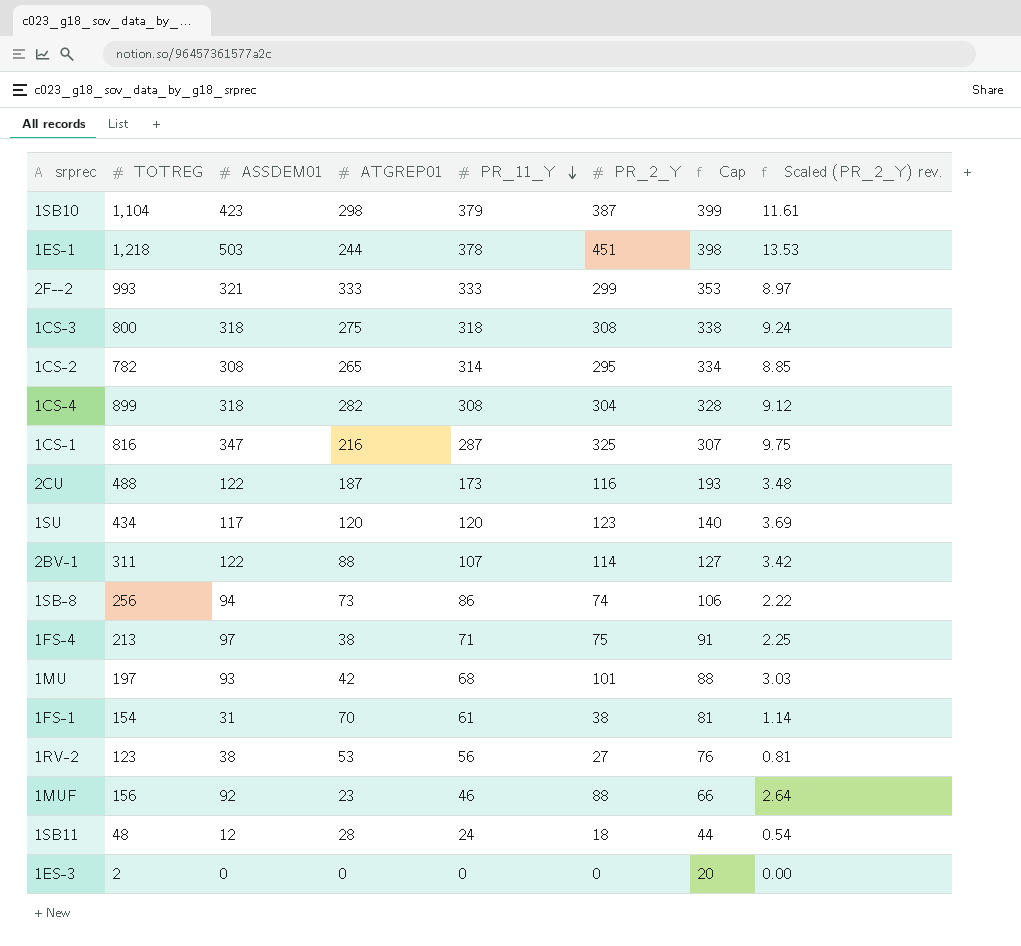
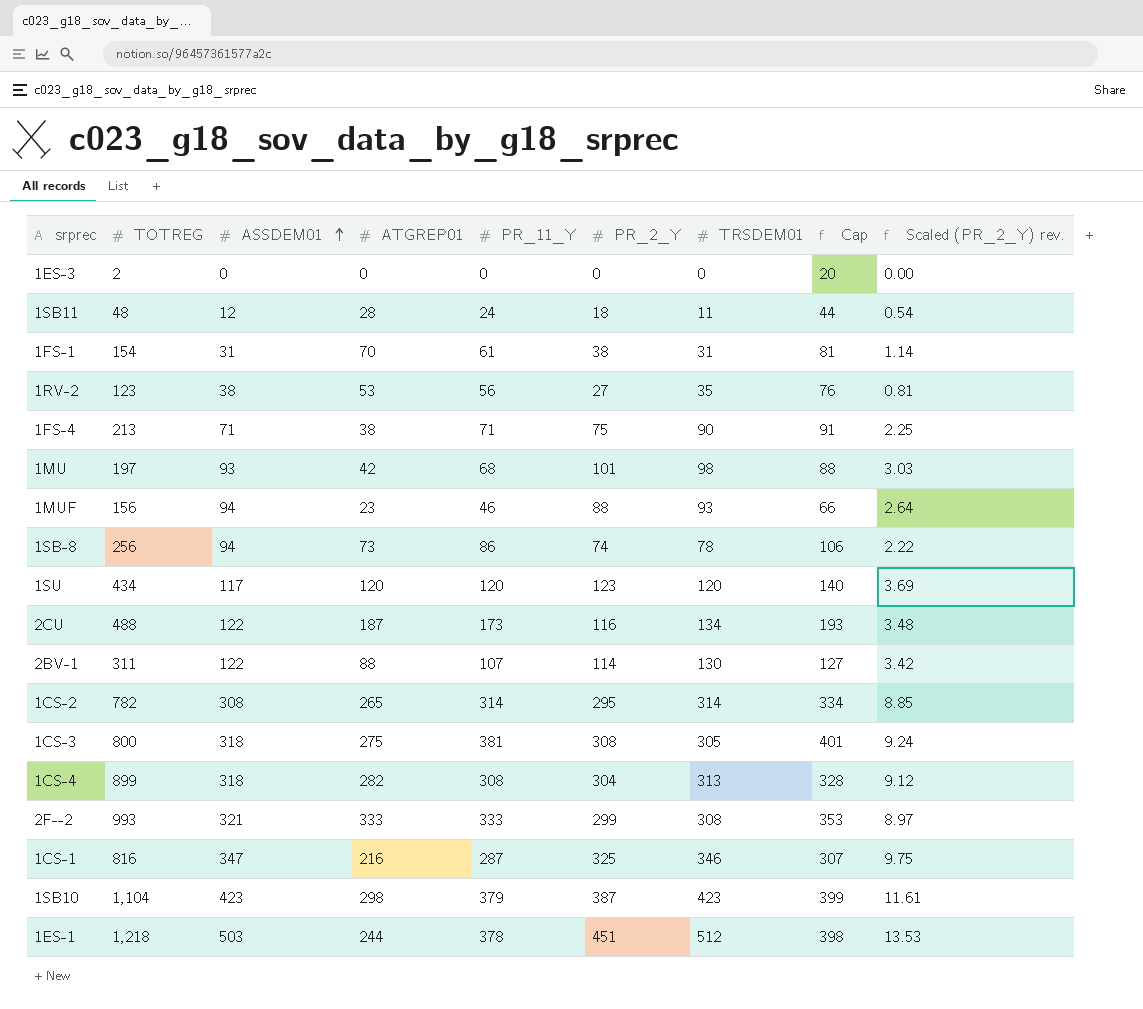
row order: PR_11_Y descending -> ASSDEM01 ascending
column TRSDEM01 | position: none -> 7
1FS-4 | ASSDEM01: 97 -> 71
1MUF | ASSDEM01: 92 -> 94
1CS-3 | PR_11_Y: 318 -> 381
1CS-3 | Cap: 338 -> 401

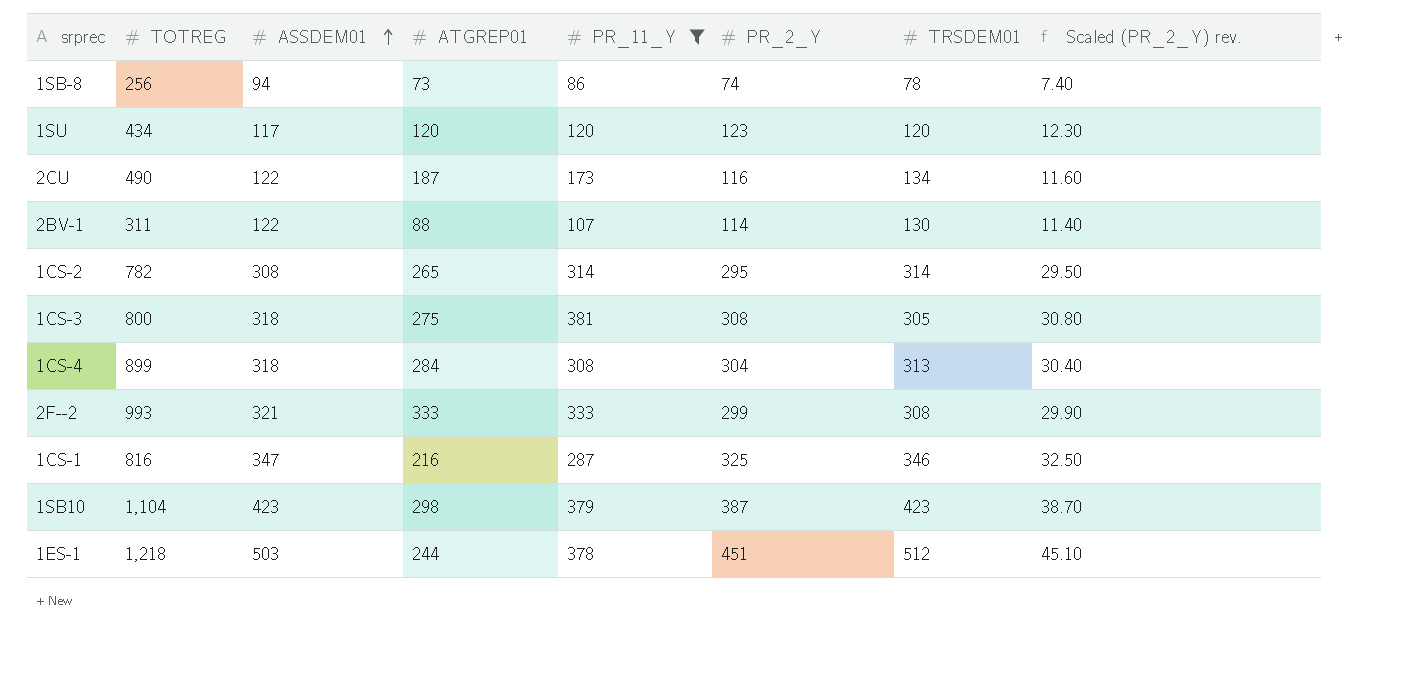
filter: none -> PR_11_Y >= 86
column Cap | formula: [PR_11_Y] + 20 -> none
column Scaled (PR_2_Y) rev. | formula: [PR_2_Y] * 0.03 -> [PR_2_Y] * 0.1
2CU | TOTREG: 488 -> 490
1CS-4 | ATGREP01: 282 -> 284

